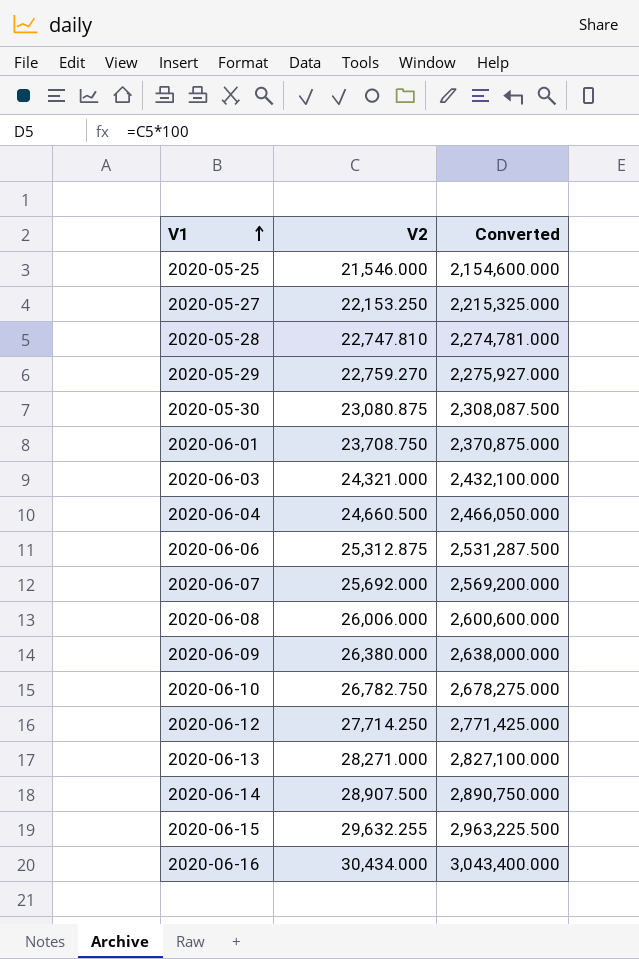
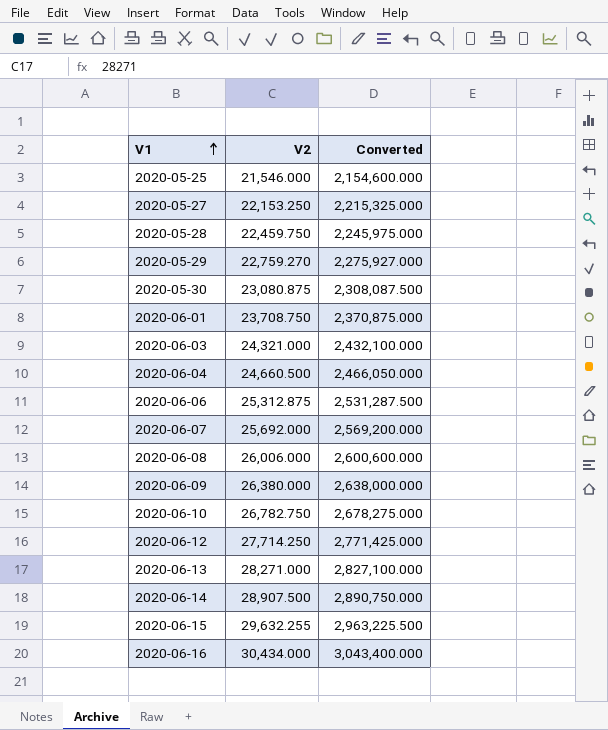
2020-05-28 | V2: 22,747.810 -> 22,459.750
2020-05-28 | Converted: 2,274,781.000 -> 2,245,975.000

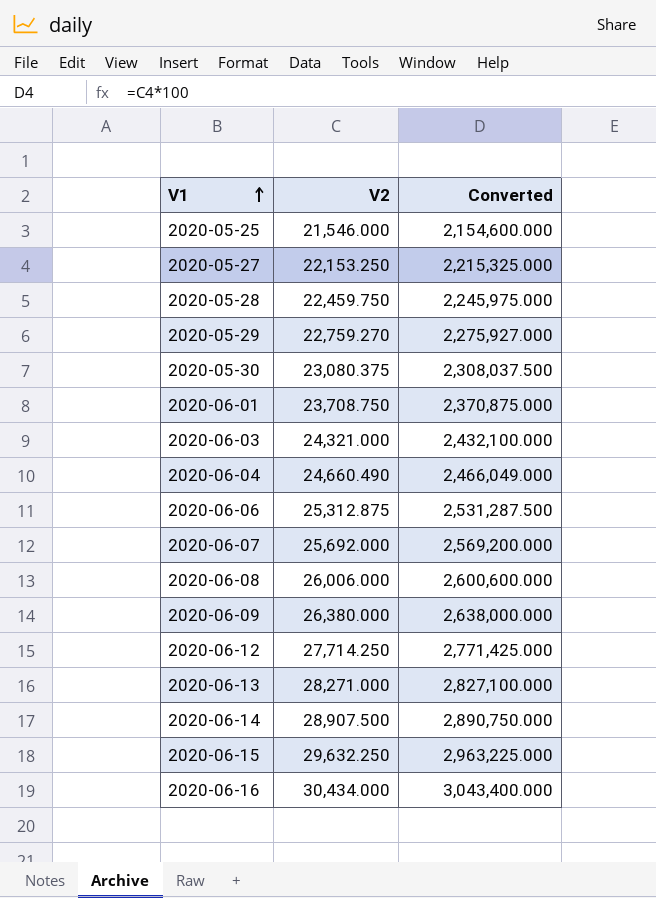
row 2020-06-10: 26,782.750 | 2,678,275.000 -> none
2020-05-30 | V2: 23,080.875 -> 23,080.375
2020-05-30 | Converted: 2,308,087.500 -> 2,308,037.500
2020-06-04 | V2: 24,660.500 -> 24,660.490
2020-06-04 | Converted: 2,466,050.000 -> 2,466,049.000
2020-06-15 | V2: 29,632.255 -> 29,632.250
2020-06-15 | Converted: 2,963,225.500 -> 2,963,225.000

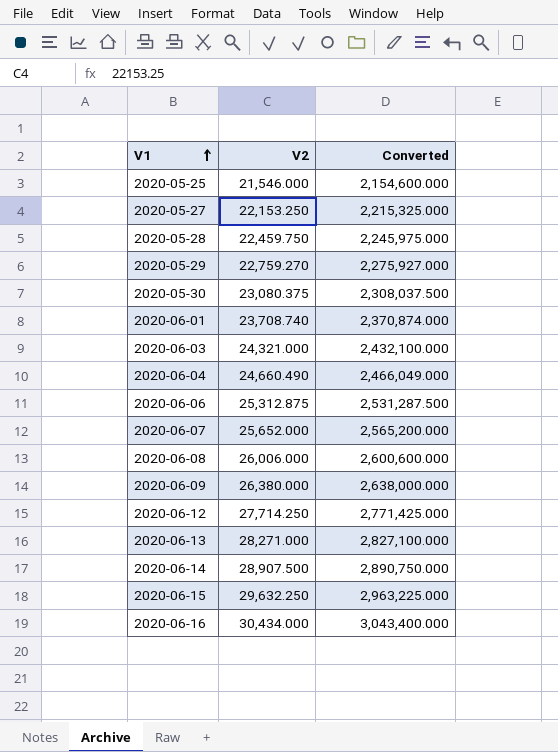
2020-06-01 | V2: 23,708.750 -> 23,708.740
2020-06-01 | Converted: 2,370,875.000 -> 2,370,874.000
2020-06-07 | V2: 25,692.000 -> 25,652.000
2020-06-07 | Converted: 2,569,200.000 -> 2,565,200.000

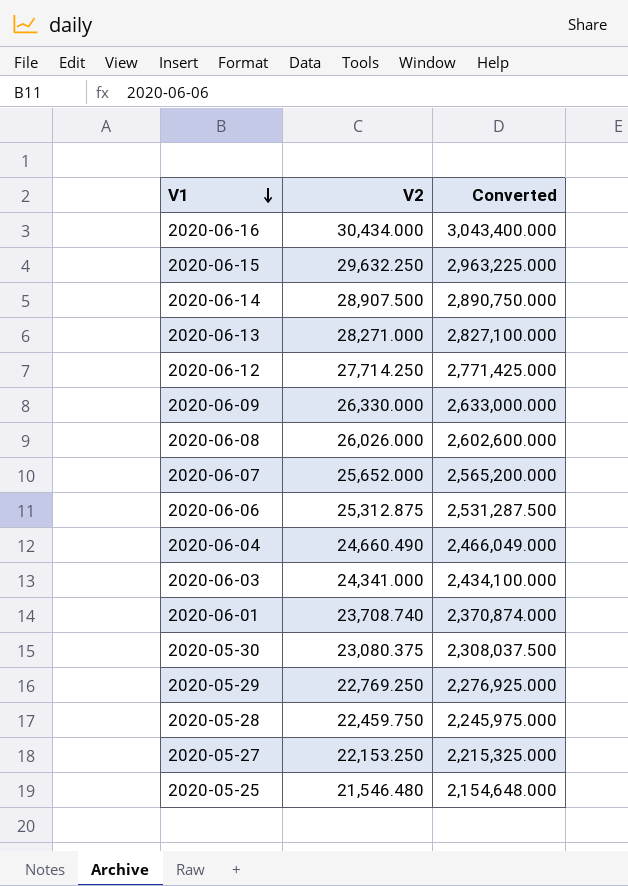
row order: V1 ascending -> V1 descending
2020-06-09 | V2: 26,380.000 -> 26,330.000
2020-06-09 | Converted: 2,638,000.000 -> 2,633,000.000
2020-06-08 | V2: 26,006.000 -> 26,026.000
2020-06-08 | Converted: 2,600,600.000 -> 2,602,600.000
2020-06-03 | V2: 24,321.000 -> 24,341.000
2020-06-03 | Converted: 2,432,100.000 -> 2,434,100.000
2020-05-29 | V2: 22,759.270 -> 22,769.250
2020-05-29 | Converted: 2,275,927.000 -> 2,276,925.000
2020-05-25 | V2: 21,546.000 -> 21,546.480
2020-05-25 | Converted: 2,154,600.000 -> 2,154,648.000

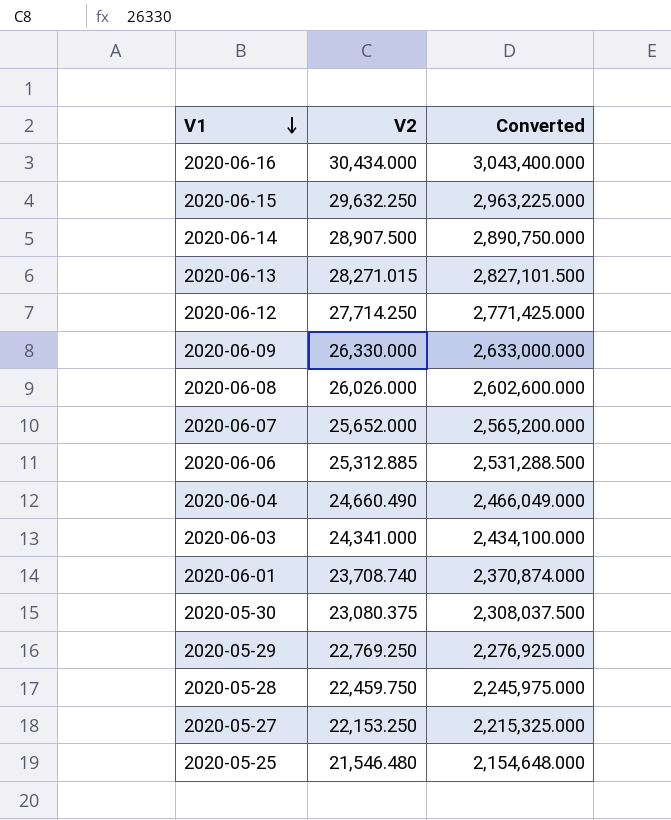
2020-06-13 | V2: 28,271.000 -> 28,271.015
2020-06-13 | Converted: 2,827,100.000 -> 2,827,101.500
2020-06-06 | V2: 25,312.875 -> 25,312.885
2020-06-06 | Converted: 2,531,287.500 -> 2,531,288.500

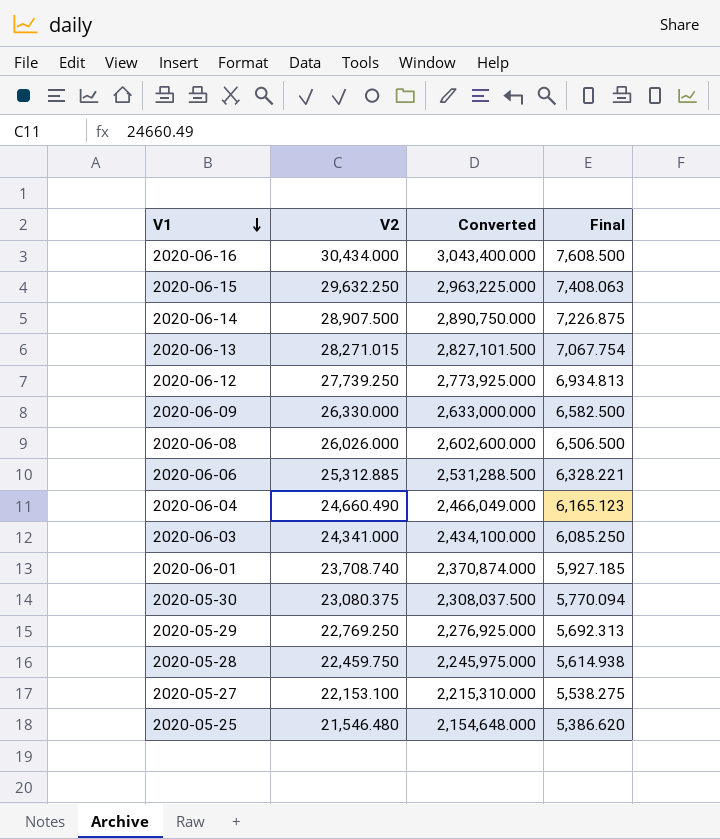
column Final | formula: none -> [V2] * 0.25
row 2020-06-07: 25,652.000 | 2,565,200.000 -> none
2020-06-12 | V2: 27,714.250 -> 27,739.250
2020-06-12 | Converted: 2,771,425.000 -> 2,773,925.000
2020-05-27 | V2: 22,153.250 -> 22,153.100
2020-05-27 | Converted: 2,215,325.000 -> 2,215,310.000

